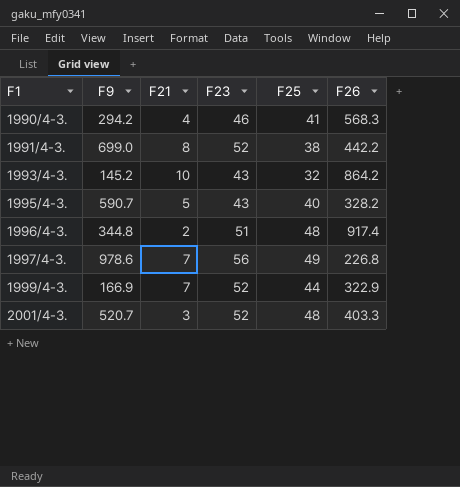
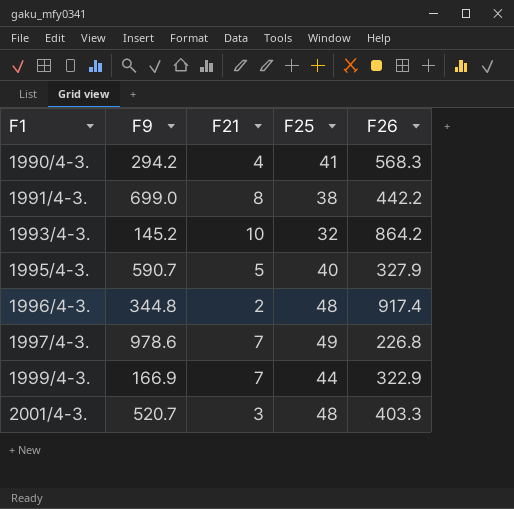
column F23 | position: 4 -> none
1995/4-3. | F26: 328.2 -> 327.9

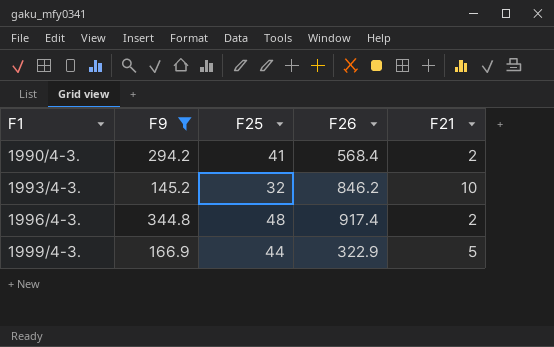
filter: none -> F9 <= 344.8
column F21 | position: 3 -> 5
1990/4-3. | F26: 568.3 -> 568.4
1990/4-3. | F21: 4 -> 2
1993/4-3. | F26: 864.2 -> 846.2
1999/4-3. | F21: 7 -> 5

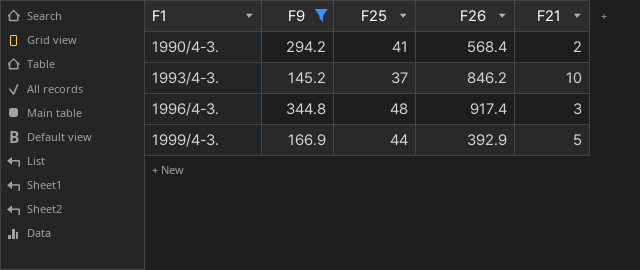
1993/4-3. | F25: 32 -> 37
1996/4-3. | F21: 2 -> 3
1999/4-3. | F26: 322.9 -> 392.9

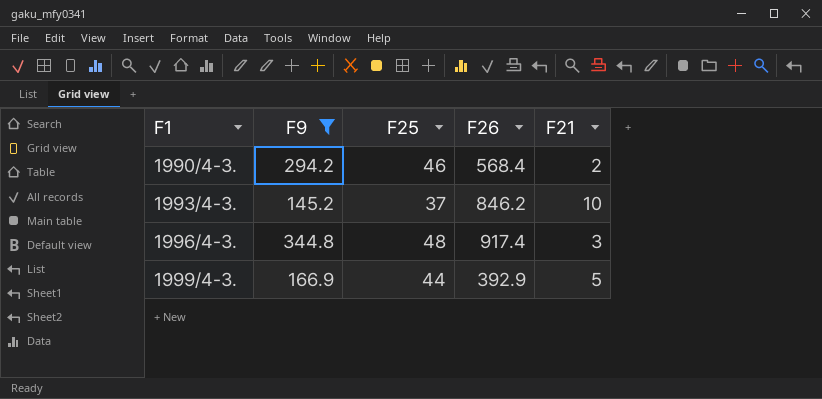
1990/4-3. | F25: 41 -> 46

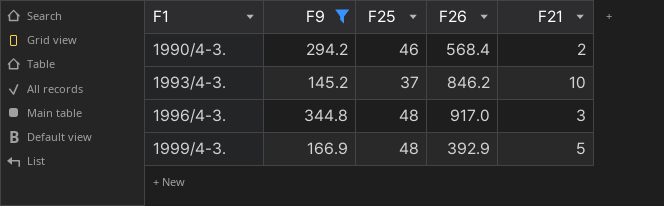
1996/4-3. | F26: 917.4 -> 917.0
1999/4-3. | F25: 44 -> 48

